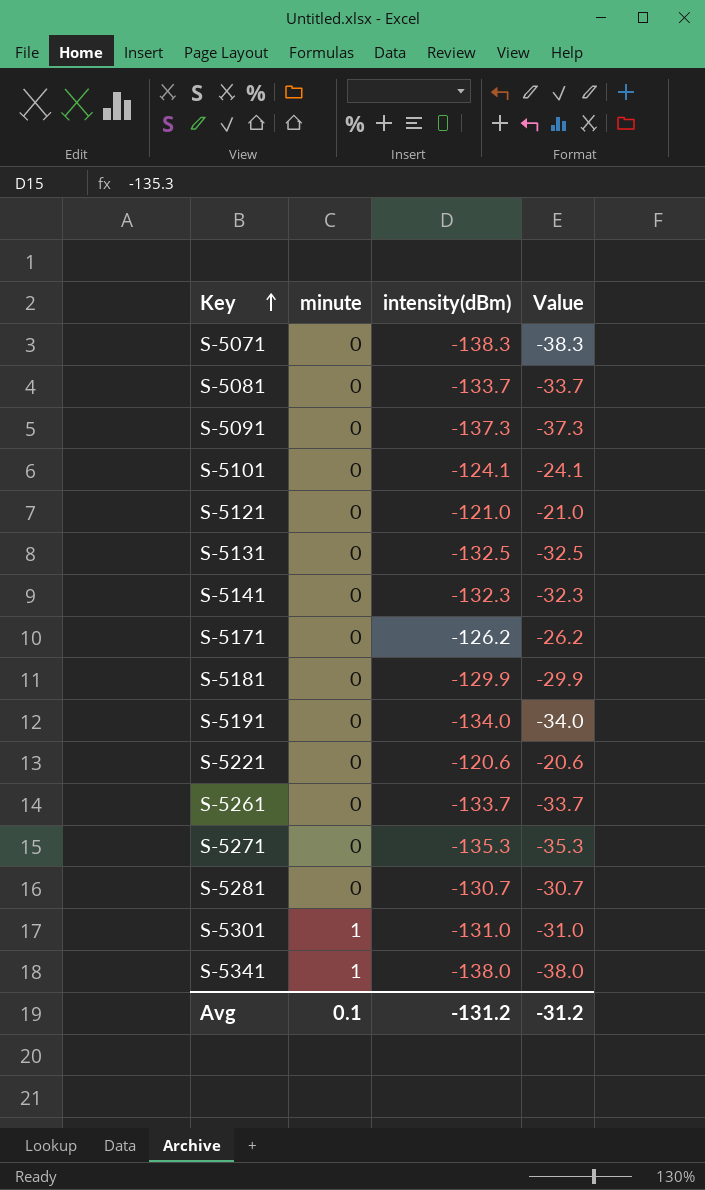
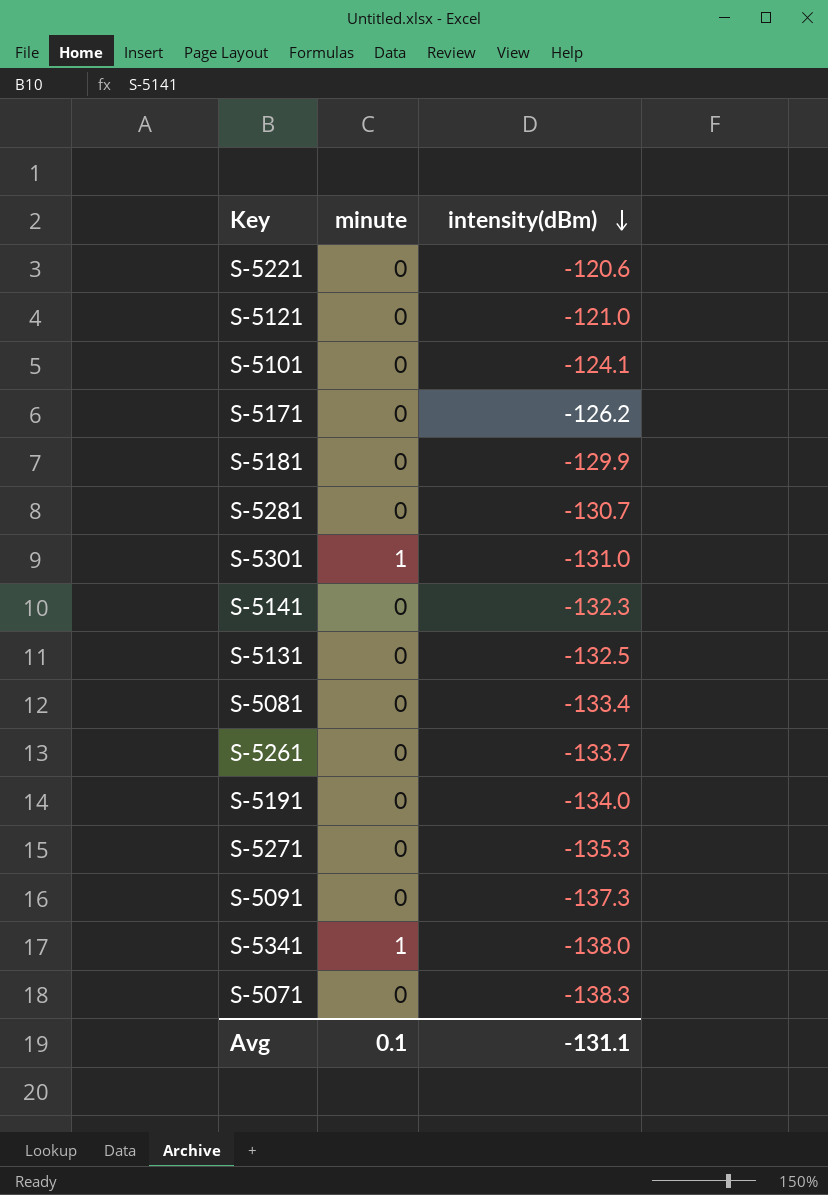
row order: Key ascending -> intensity(dBm) descending
column Value | formula: [intensity(dBm)] + 100 -> none
S-5081 | intensity(dBm): -133.7 -> -133.4
Avg | intensity(dBm): -131.2 -> -131.1

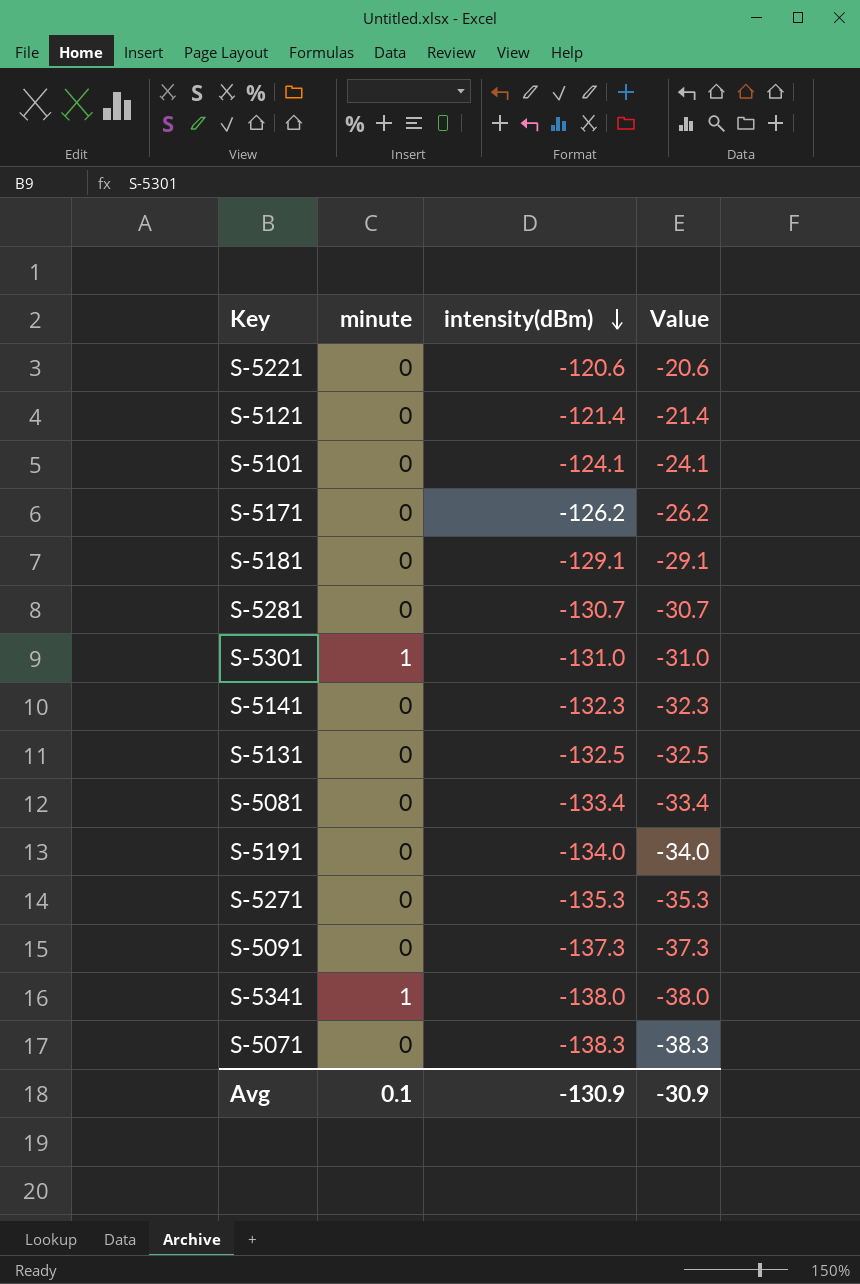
column Value | formula: none -> [intensity(dBm)] + 100
row S-5261: 0 | -133.7 -> none
S-5121 | intensity(dBm): -121.0 -> -121.4
S-5181 | intensity(dBm): -129.9 -> -129.1
Avg | intensity(dBm): -131.1 -> -130.9

